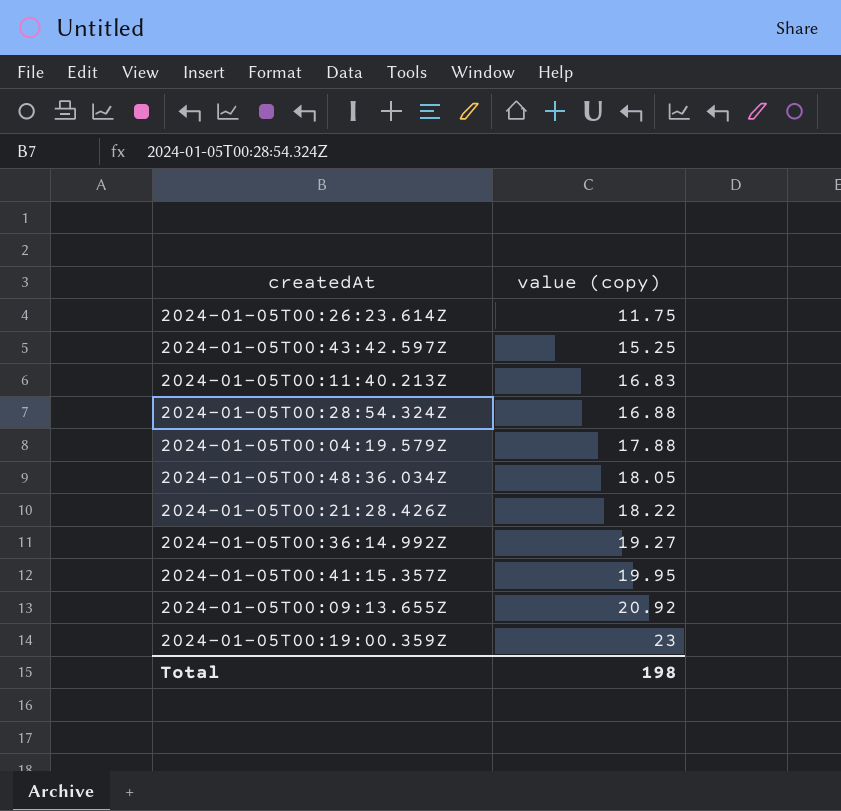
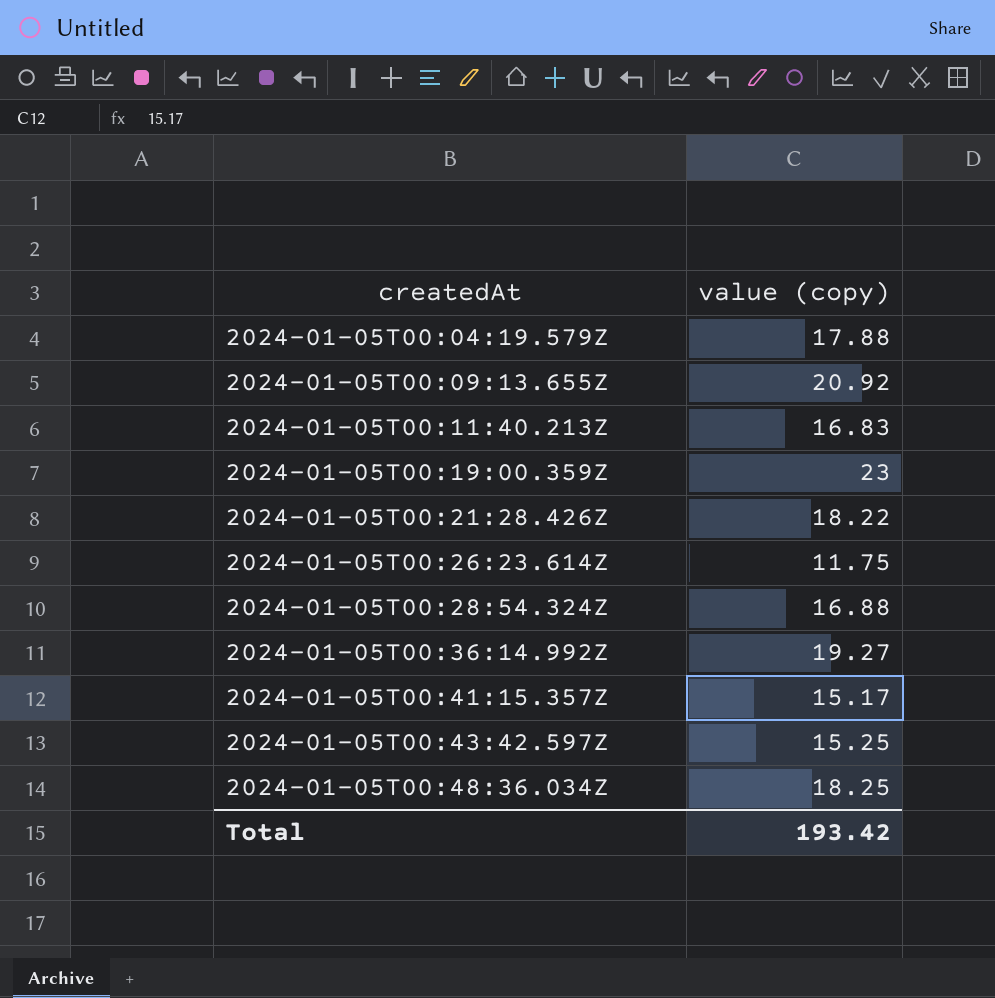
row order: value (copy) ascending -> createdAt ascending
2024-01-05T00:41:15.357Z | value (copy): 19.95 -> 15.17
2024-01-05T00:48:36.034Z | value (copy): 18.05 -> 18.25
Total | value (copy): 198 -> 193.42

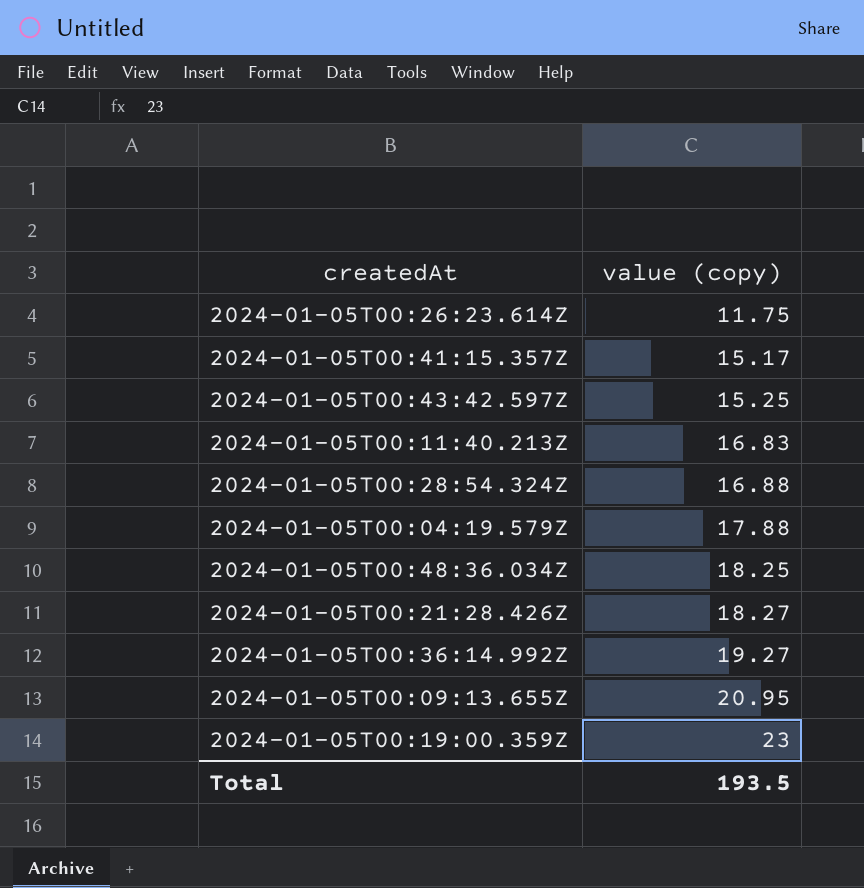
row order: createdAt ascending -> value (copy) ascending
2024-01-05T00:21:28.426Z | value (copy): 18.22 -> 18.27
2024-01-05T00:09:13.655Z | value (copy): 20.92 -> 20.95
Total | value (copy): 193.42 -> 193.5

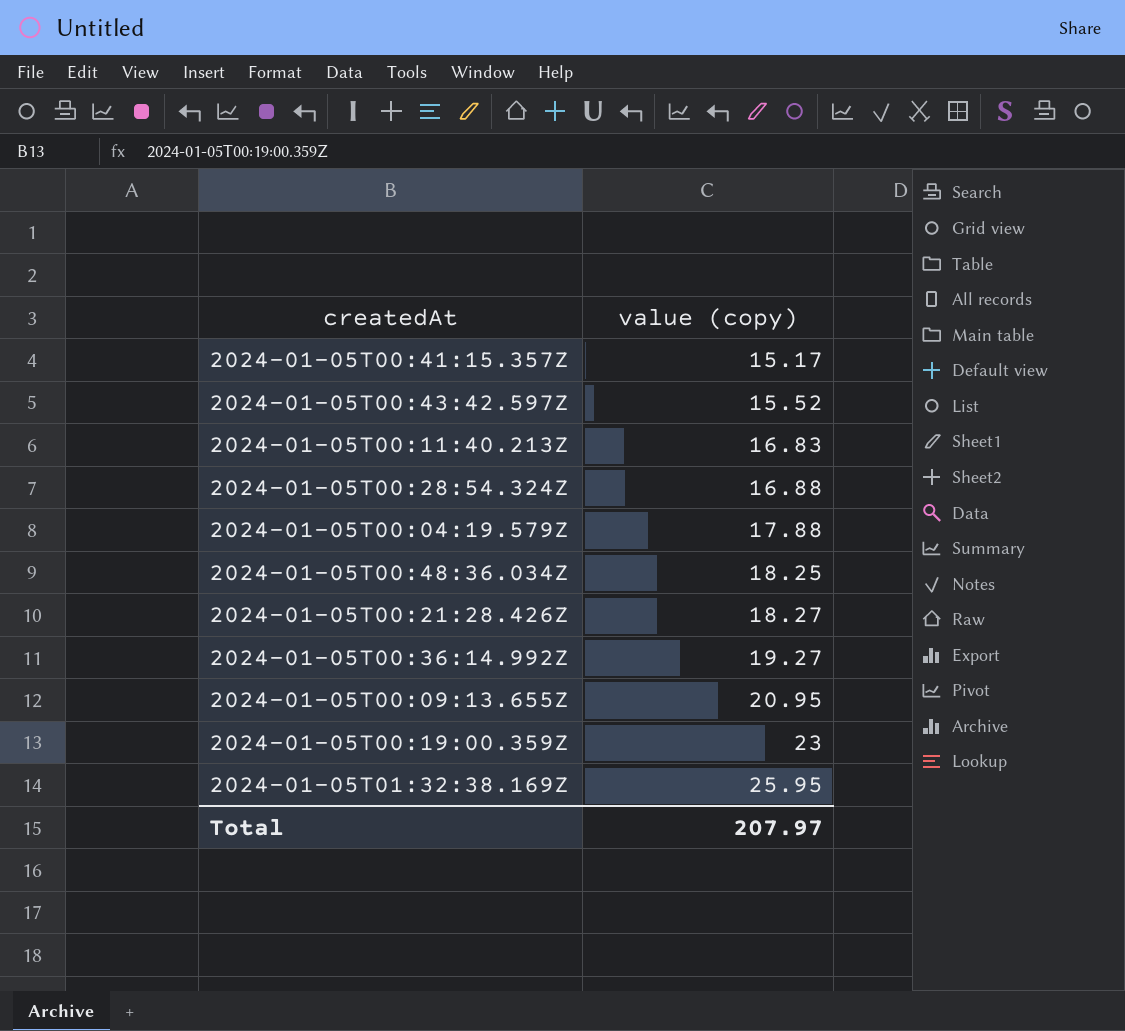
row 2024-01-05T00:26:23.614Z: 11.75 -> none
2024-01-05T00:43:42.597Z | value (copy): 15.25 -> 15.52
row 2024-01-05T01:32:38.169Z: none -> 25.95
Total | value (copy): 193.5 -> 207.97

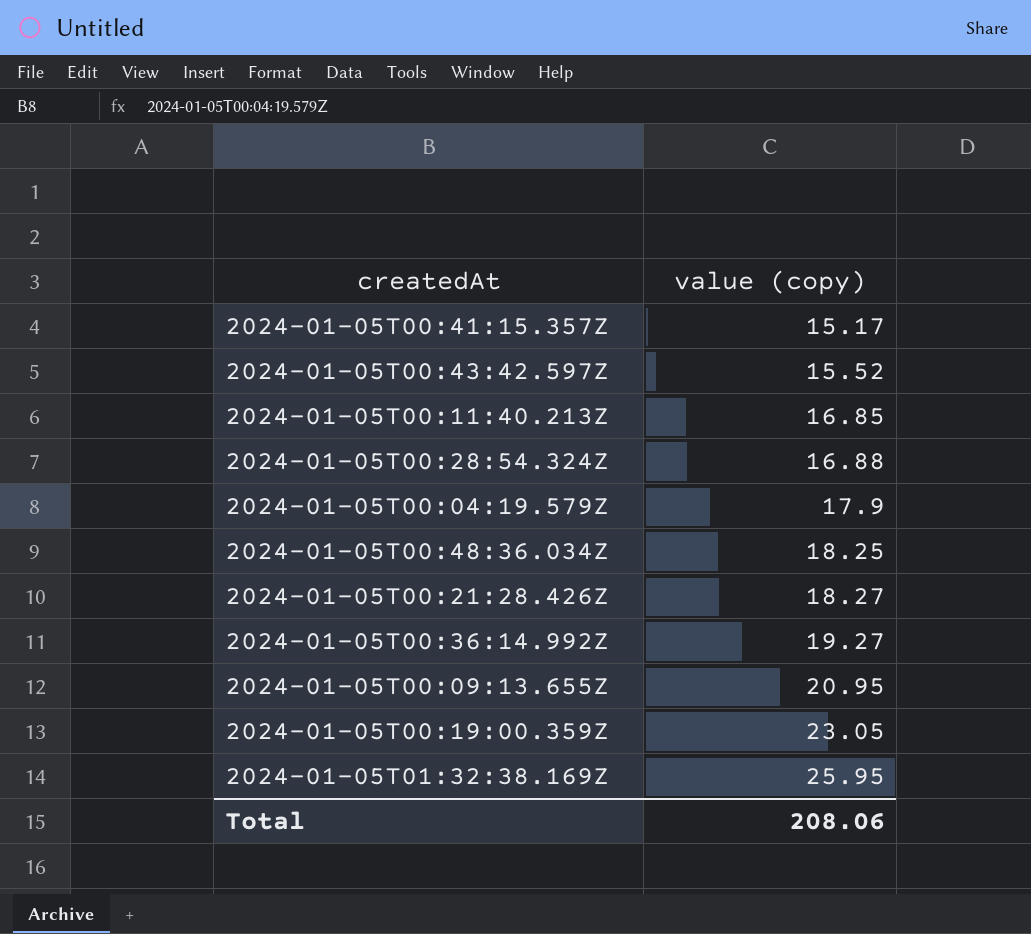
2024-01-05T00:11:40.213Z | value (copy): 16.83 -> 16.85
2024-01-05T00:04:19.579Z | value (copy): 17.88 -> 17.9
2024-01-05T00:19:00.359Z | value (copy): 23 -> 23.05
Total | value (copy): 207.97 -> 208.06

